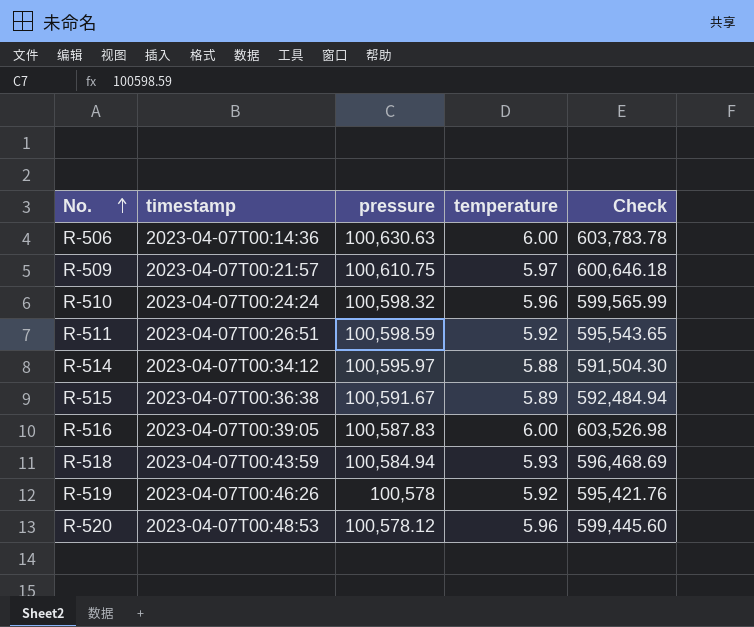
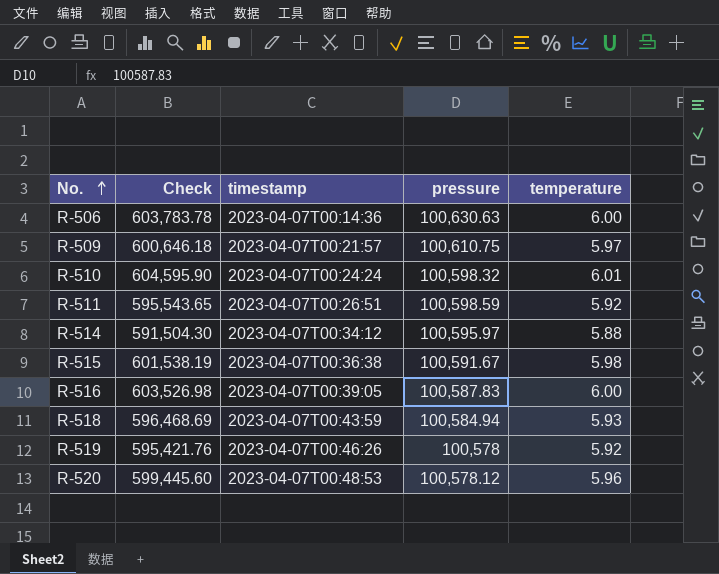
column Check | position: 5 -> 2
R-510 | Check: 599,565.99 -> 604,595.90
R-510 | temperature: 5.96 -> 6.01
R-515 | Check: 592,484.94 -> 601,538.19
R-515 | temperature: 5.89 -> 5.98

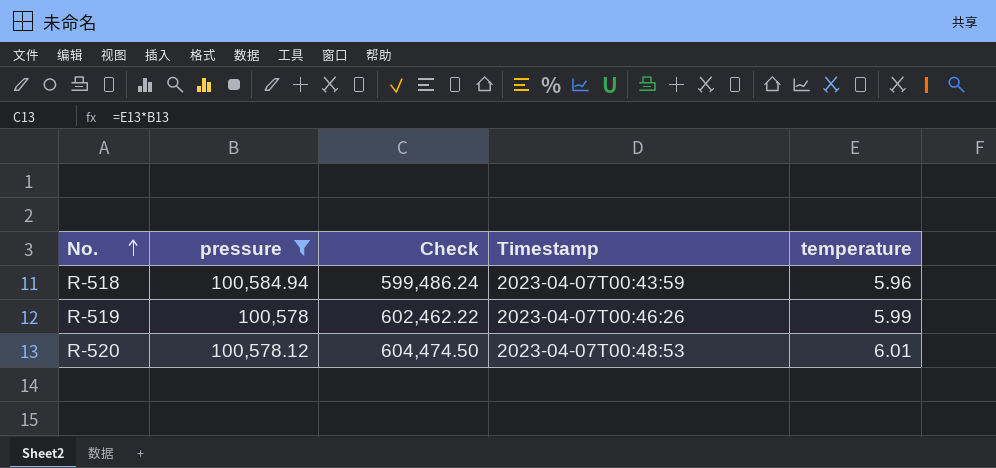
filter: none -> pressure <= 100,584.94
column pressure | position: 4 -> 2
column name: timestamp -> Timestamp
R-518 | Check: 596,468.69 -> 599,486.24
R-518 | temperature: 5.93 -> 5.96
R-519 | Check: 595,421.76 -> 602,462.22
R-519 | temperature: 5.92 -> 5.99
R-520 | Check: 599,445.60 -> 604,474.50
R-520 | temperature: 5.96 -> 6.01

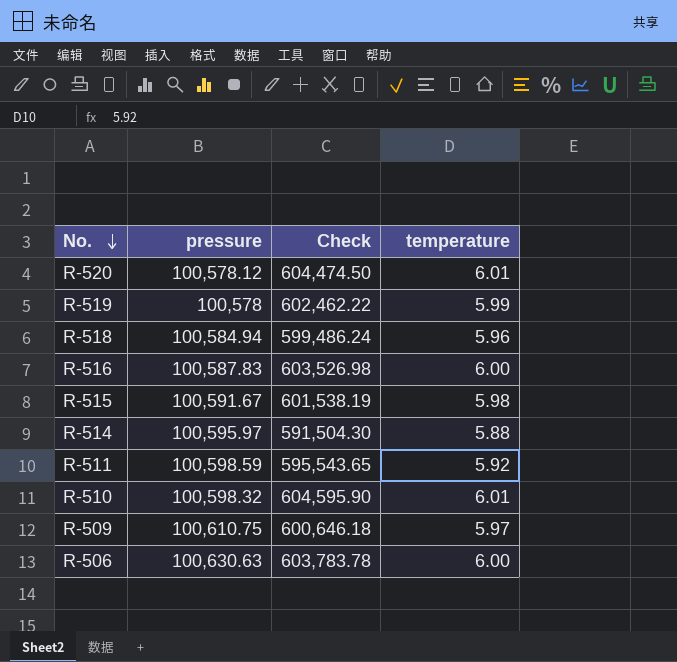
filter: pressure <= 100,584.94 -> none
row order: No. ascending -> No. descending
column Timestamp | position: 4 -> none

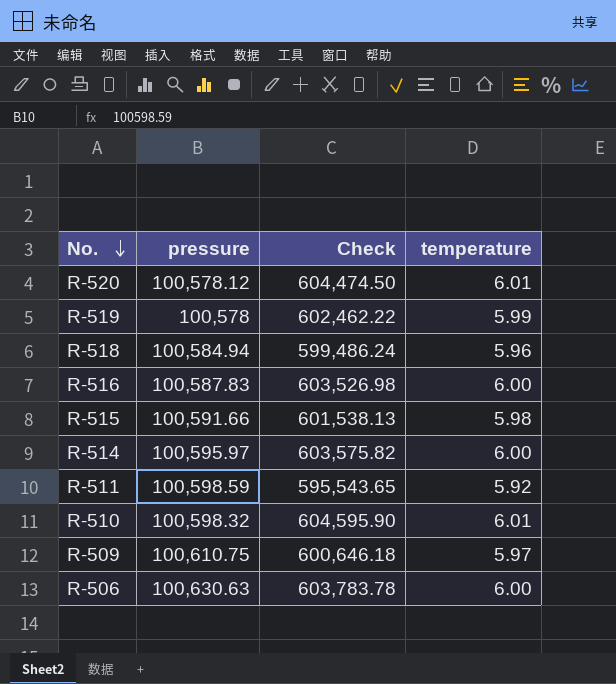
R-515 | pressure: 100,591.67 -> 100,591.66
R-515 | Check: 601,538.19 -> 601,538.13
R-514 | Check: 591,504.30 -> 603,575.82
R-514 | temperature: 5.88 -> 6.00

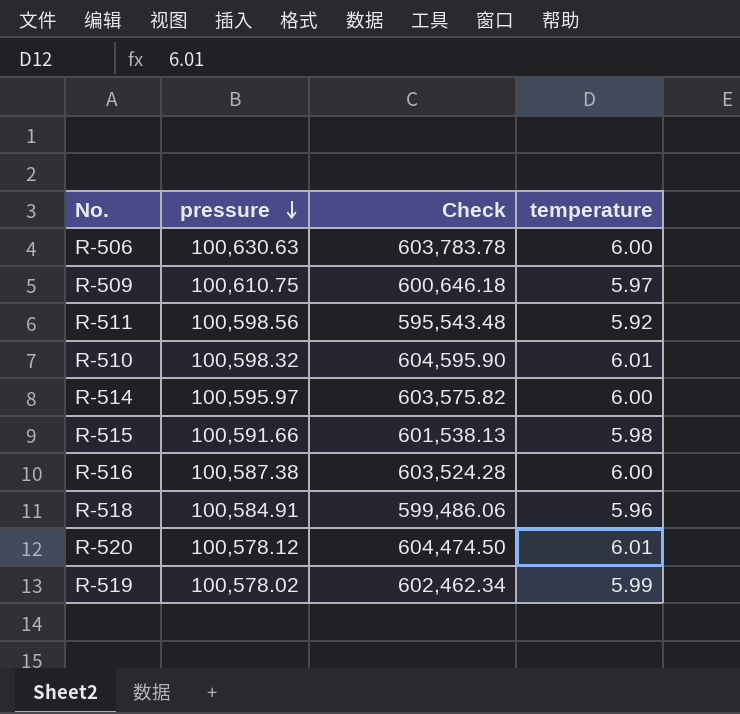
row order: No. descending -> pressure descending
R-511 | pressure: 100,598.59 -> 100,598.56
R-511 | Check: 595,543.65 -> 595,543.48
R-516 | pressure: 100,587.83 -> 100,587.38
R-516 | Check: 603,526.98 -> 603,524.28
R-518 | pressure: 100,584.94 -> 100,584.91
R-518 | Check: 599,486.24 -> 599,486.06
R-519 | pressure: 100,578 -> 100,578.02
R-519 | Check: 602,462.22 -> 602,462.34

